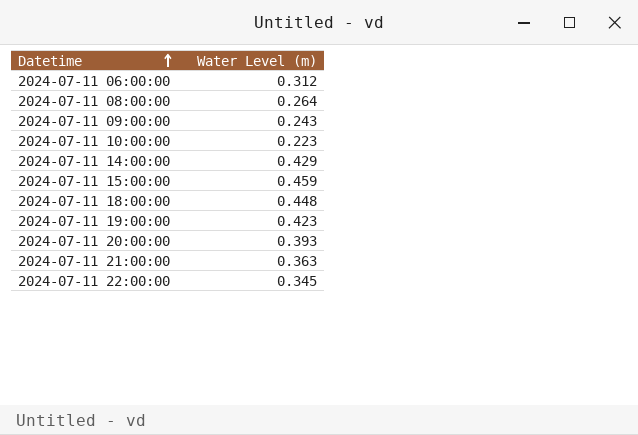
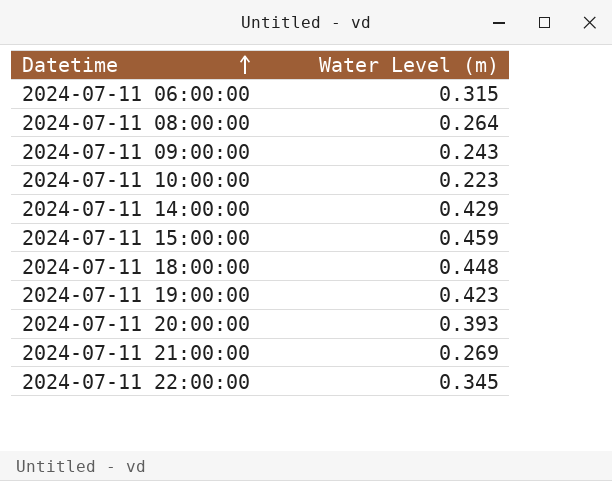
2024-07-11 06:00:00 | Water Level (m): 0.312 -> 0.315
2024-07-11 21:00:00 | Water Level (m): 0.363 -> 0.269

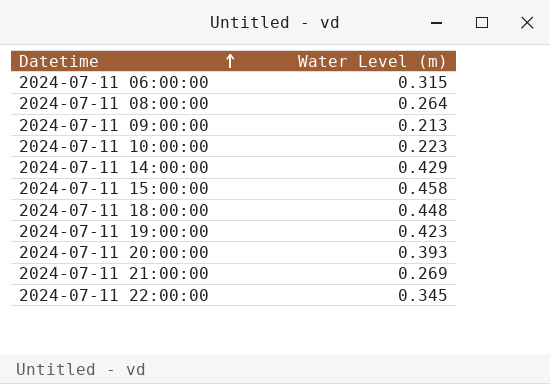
2024-07-11 09:00:00 | Water Level (m): 0.243 -> 0.213
2024-07-11 15:00:00 | Water Level (m): 0.459 -> 0.458

